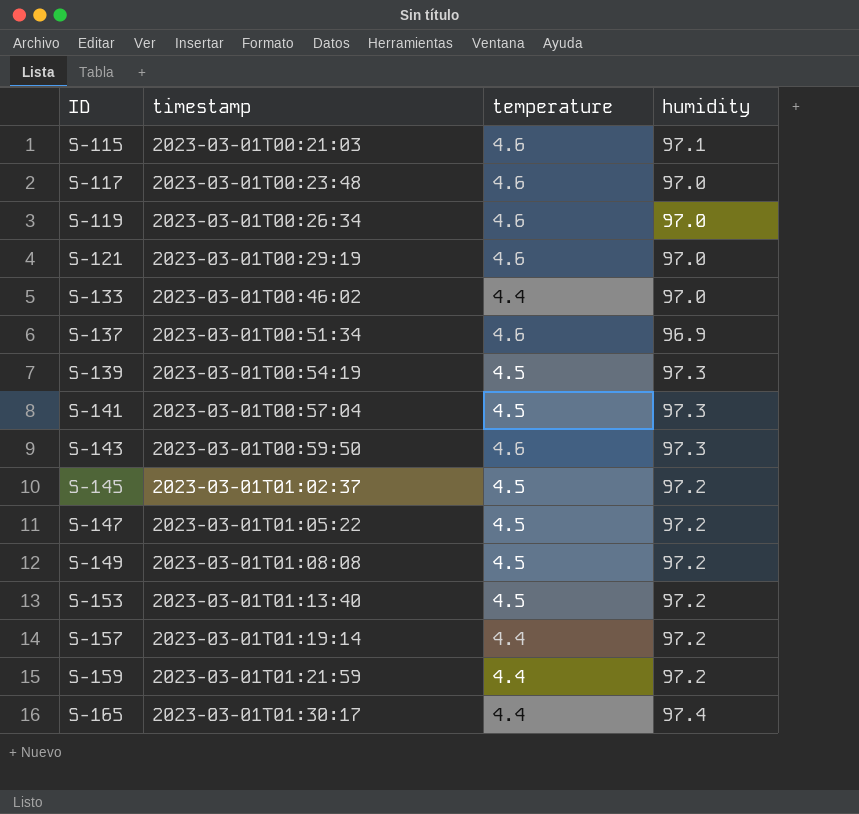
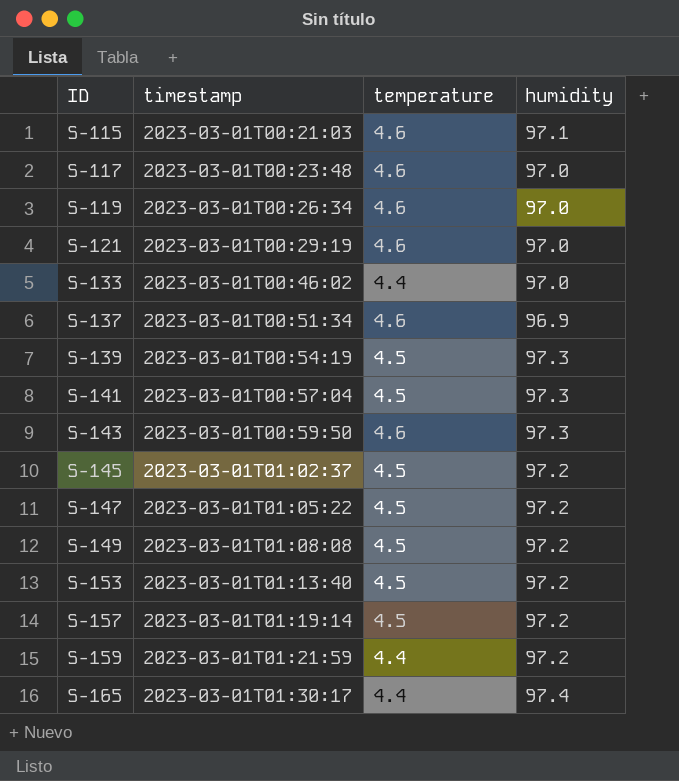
S-157 | temperature: 4.4 -> 4.5

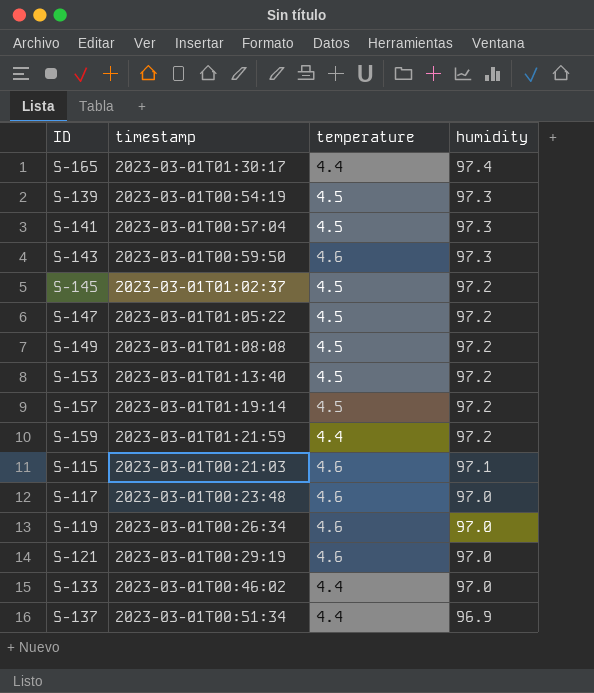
row order: ID ascending -> humidity descending
S-137 | temperature: 4.6 -> 4.4

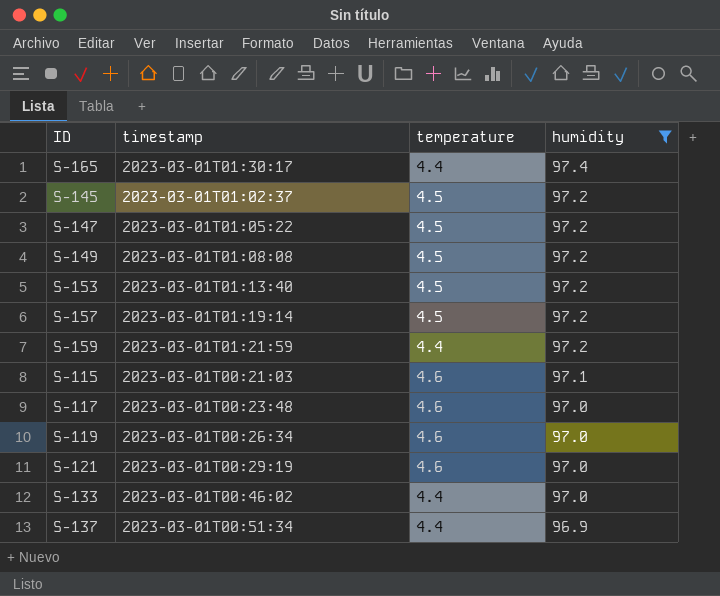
filter: none -> humidity != 97.3

